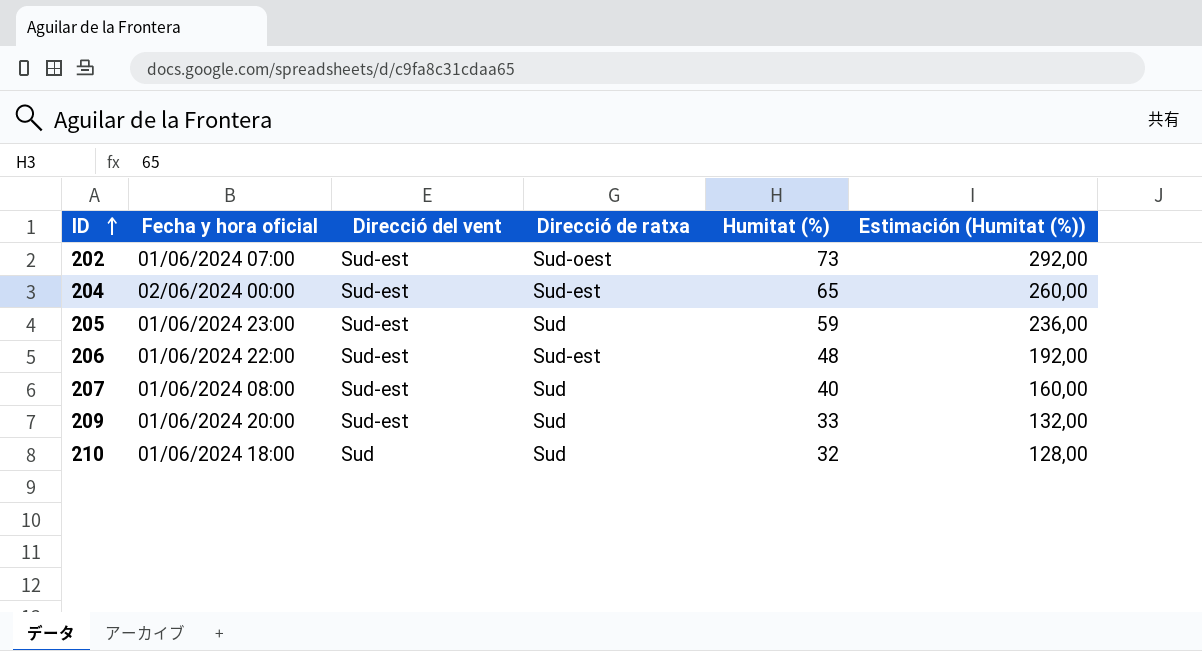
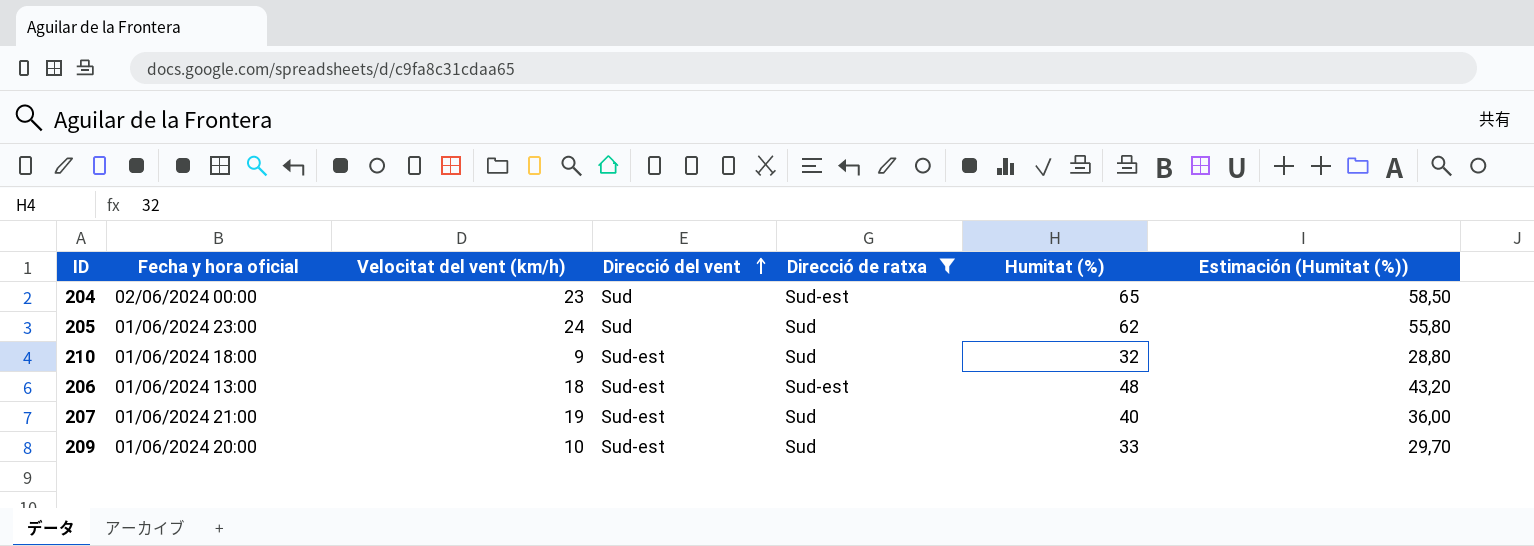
filter: none -> Direcció de ratxa != Sud-oest
row order: ID ascending -> Direcció del vent ascending
column Velocitat del vent (km/h) | position: none -> 3
column Estimación (Humitat (%)) | formula: [Humitat (%)] * 4 -> [Humitat (%)] * 0,9
204 | Direcció del vent: Sud-est -> Sud
205 | Direcció del vent: Sud-est -> Sud
205 | Humitat (%): 59 -> 62
210 | Direcció del vent: Sud -> Sud-est
206 | Fecha y hora oficial: 01/06/2024 22:00 -> 01/06/2024 13:00
207 | Fecha y hora oficial: 01/06/2024 08:00 -> 01/06/2024 21:00

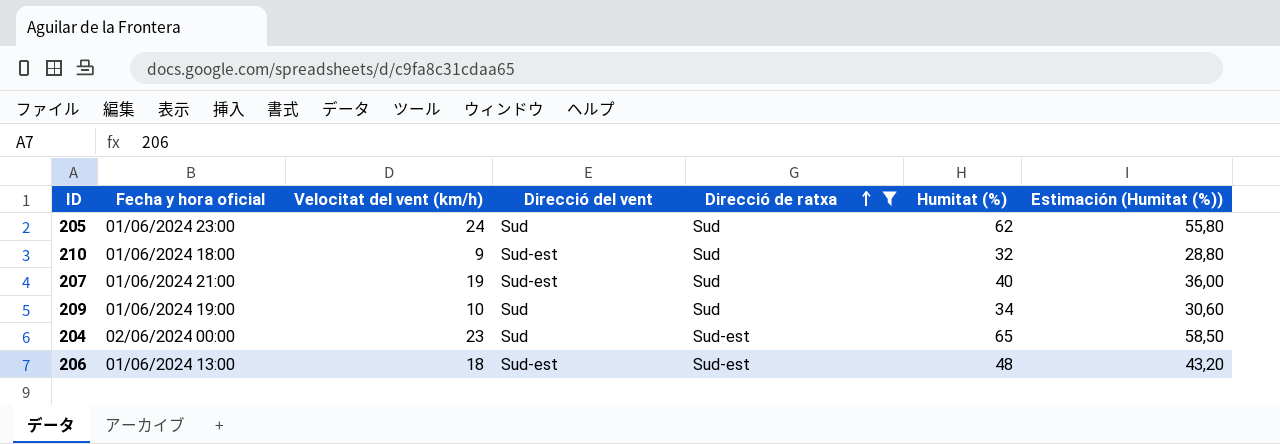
row order: Direcció del vent ascending -> Direcció de ratxa ascending
209 | Fecha y hora oficial: 01/06/2024 20:00 -> 01/06/2024 19:00
209 | Direcció del vent: Sud-est -> Sud
209 | Humitat (%): 33 -> 34
209 | Estimación (Humitat (%)): 29,70 -> 30,60

